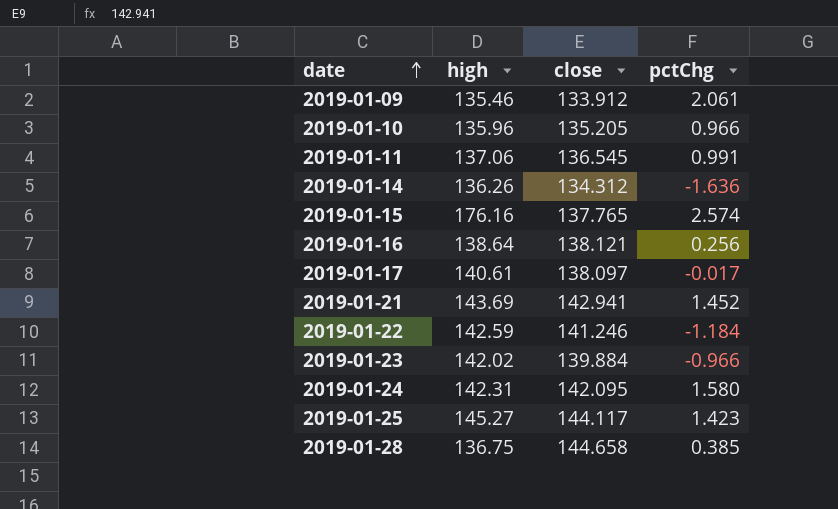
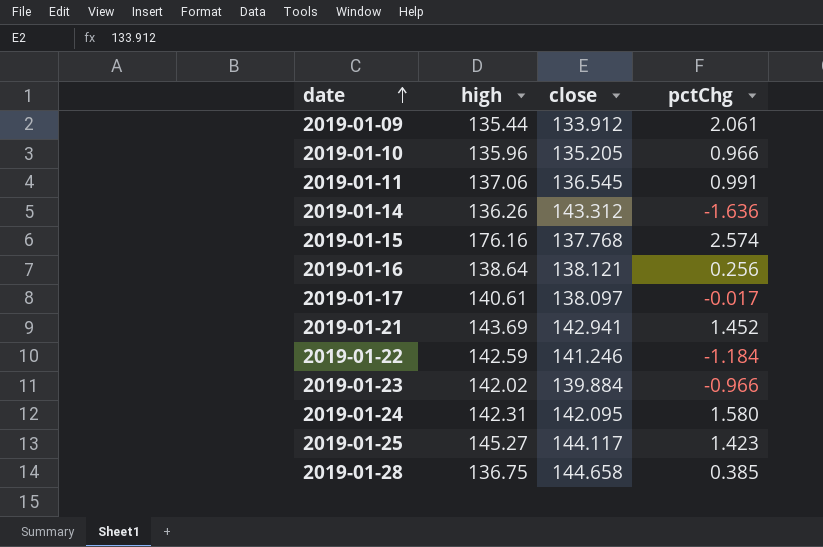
2019-01-09 | high: 135.46 -> 135.44
2019-01-14 | close: 134.312 -> 143.312
2019-01-15 | close: 137.765 -> 137.768

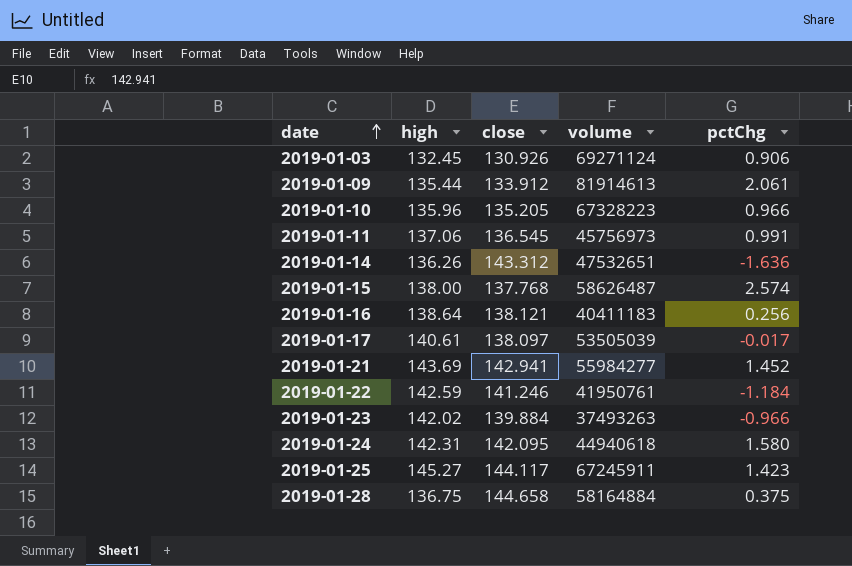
column volume | position: none -> 4
row 2019-01-03: none -> 132.45 | 130.926 | 69271124 | 0.906
2019-01-15 | high: 176.16 -> 138.00
2019-01-28 | pctChg: 0.385 -> 0.375

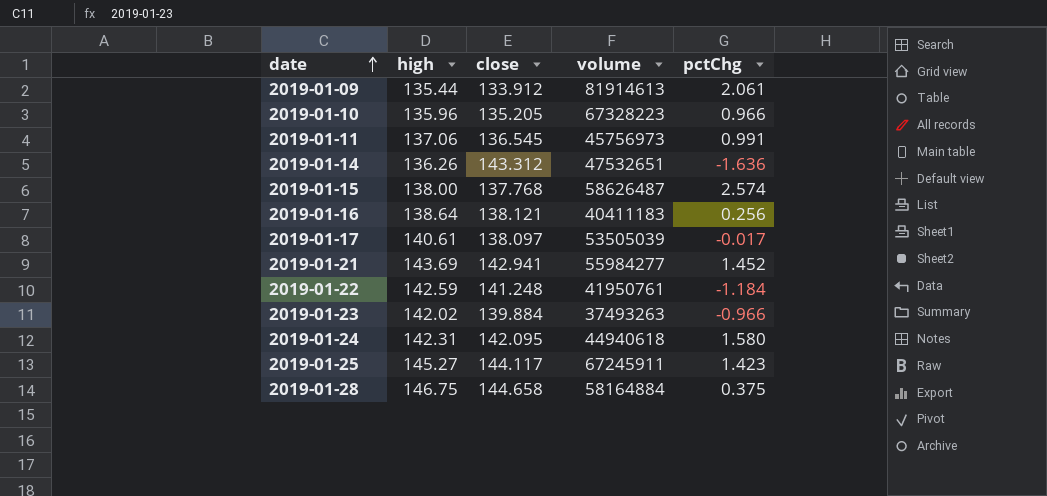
row 2019-01-03: 132.45 | 130.926 | 69271124 | 0.906 -> none
2019-01-22 | close: 141.246 -> 141.248
2019-01-28 | high: 136.75 -> 146.75

